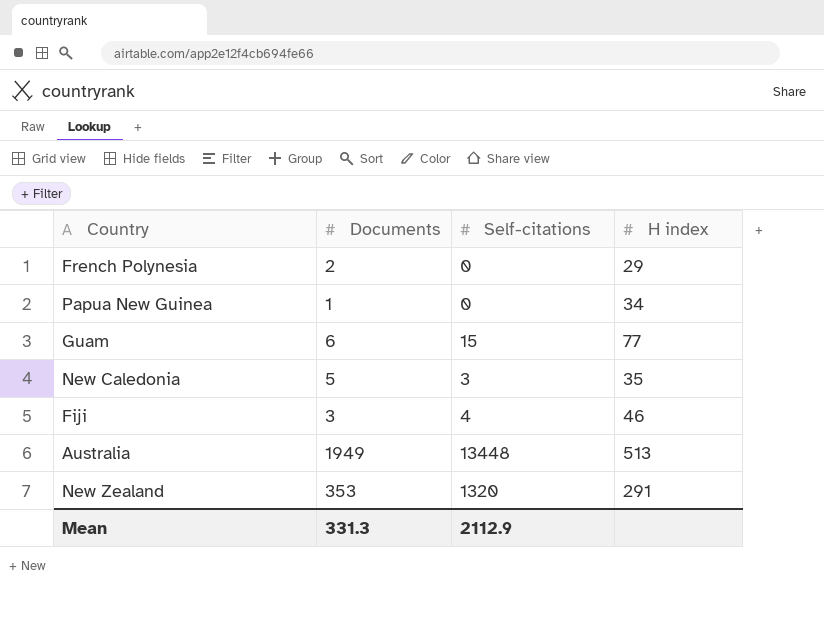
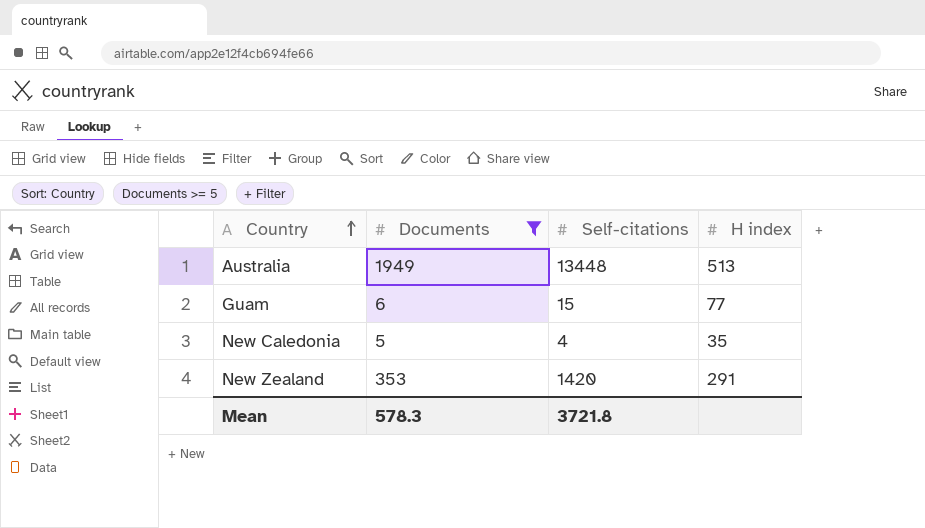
filter: none -> Documents >= 5
row order: none -> Country ascending
New Caledonia | Self-citations: 3 -> 4
New Zealand | Self-citations: 1320 -> 1420
Mean | Documents: 331.3 -> 578.3
Mean | Self-citations: 2112.9 -> 3721.8

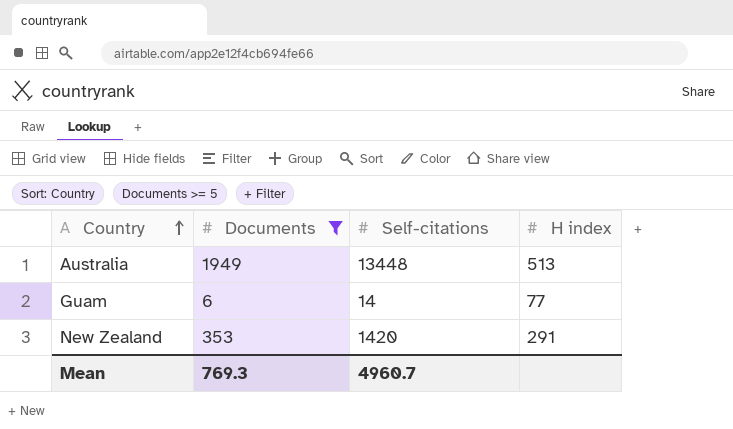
row New Caledonia: 5 | 4 | 35 -> none
Guam | Self-citations: 15 -> 14
Mean | Documents: 578.3 -> 769.3
Mean | Self-citations: 3721.8 -> 4960.7

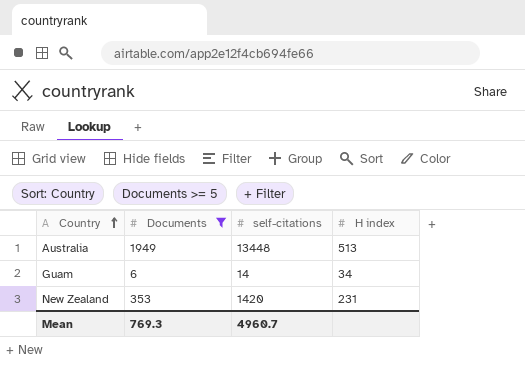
column name: Self-citations -> self-citations
Guam | H index: 77 -> 34
New Zealand | H index: 291 -> 231

